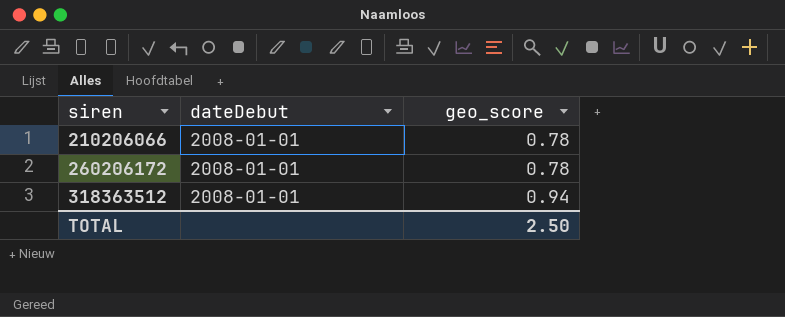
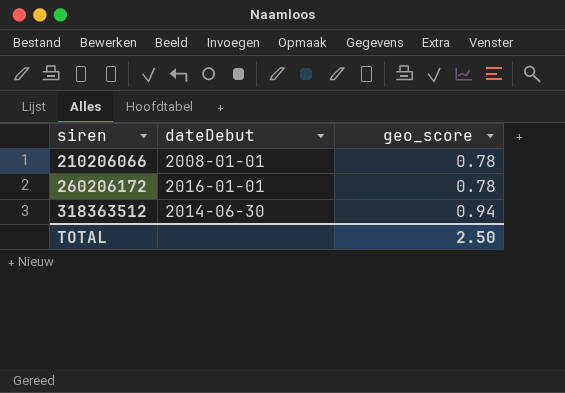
260206172 | dateDebut: 2008-01-01 -> 2016-01-01
318363512 | dateDebut: 2008-01-01 -> 2014-06-30

